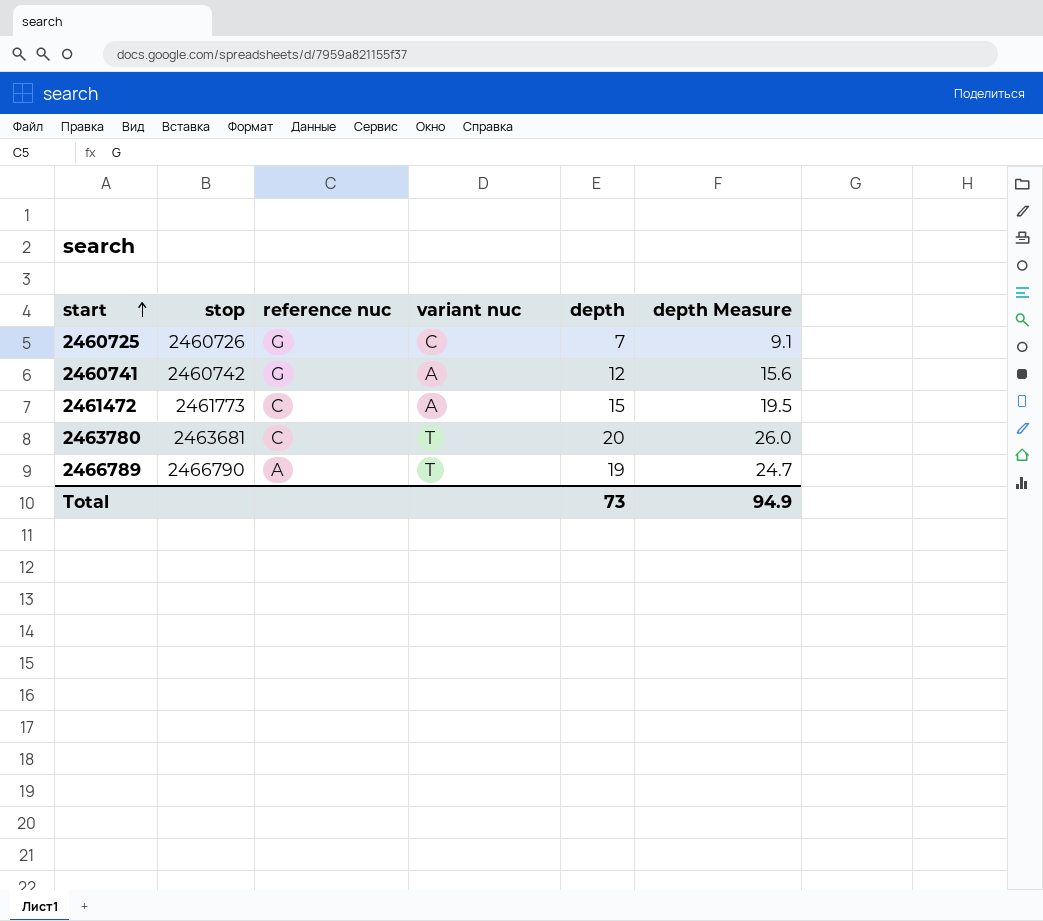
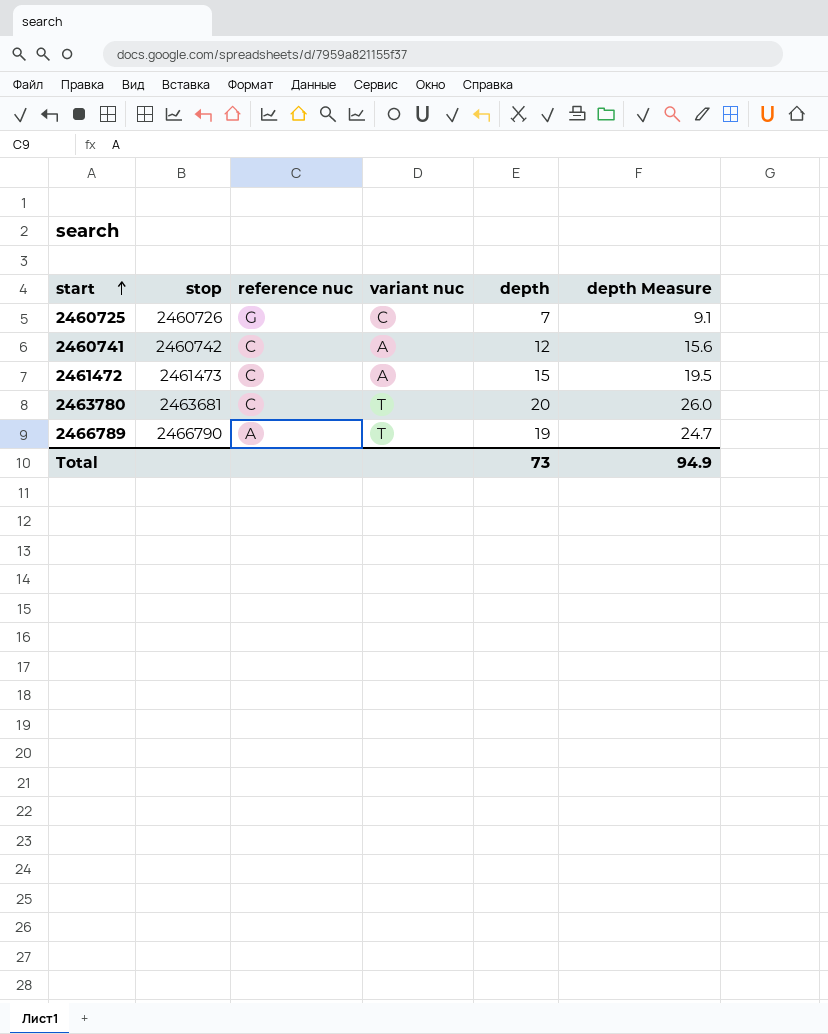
2460741 | reference nuc: G -> C
2461472 | stop: 2461773 -> 2461473

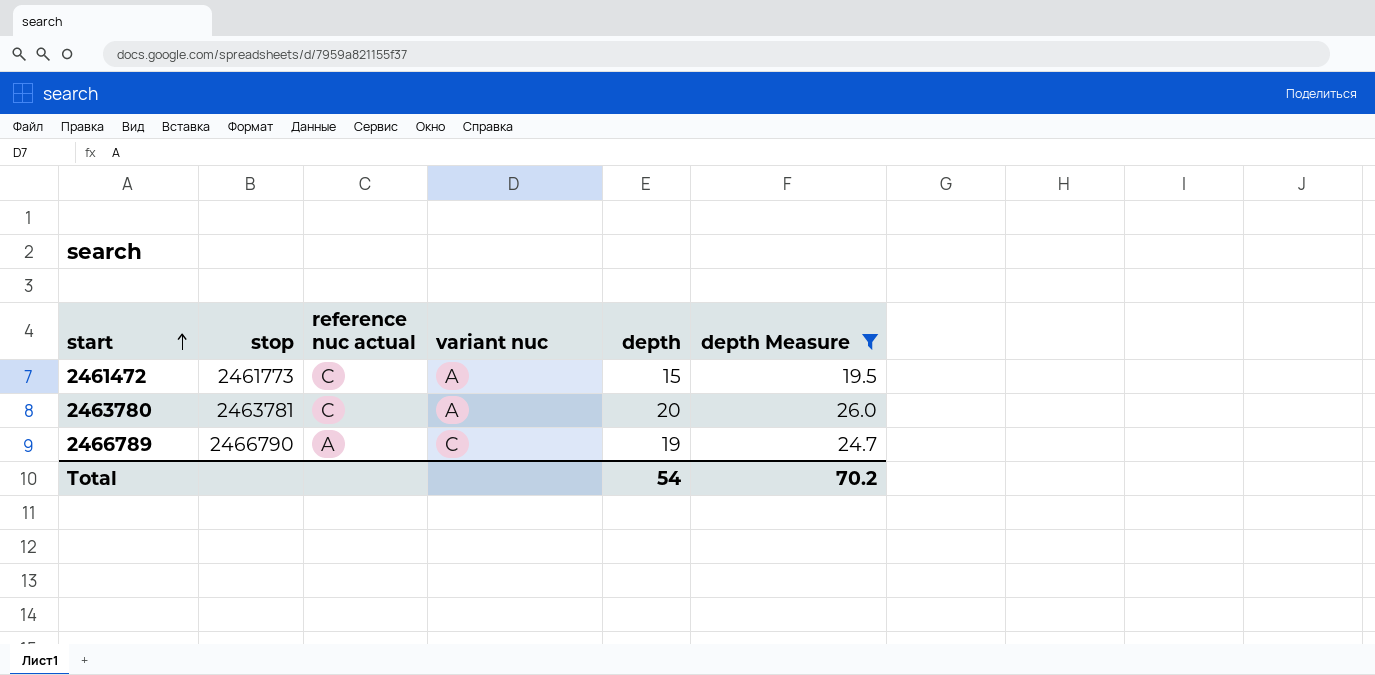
filter: none -> depth Measure >= 19.5
column name: reference nuc -> reference nuc actual
2461472 | stop: 2461473 -> 2461773
2463780 | stop: 2463681 -> 2463781
2463780 | variant nuc: T -> A
2466789 | variant nuc: T -> C
Total | depth: 73 -> 54
Total | depth Measure: 94.9 -> 70.2

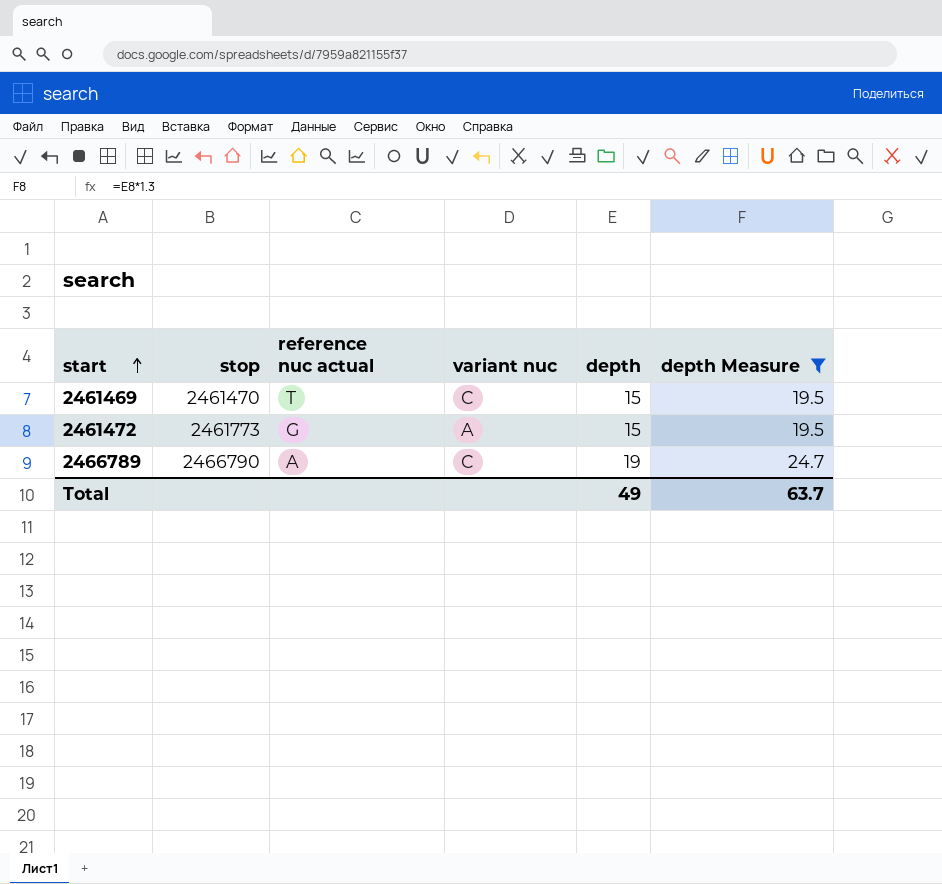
row 2463780: 2463781 | C | A | 20 | 26.0 -> none
row 2461469: none -> 2461470 | T | C | 15 | 19.5
2461472 | reference nuc actual: C -> G
Total | depth: 54 -> 49
Total | depth Measure: 70.2 -> 63.7

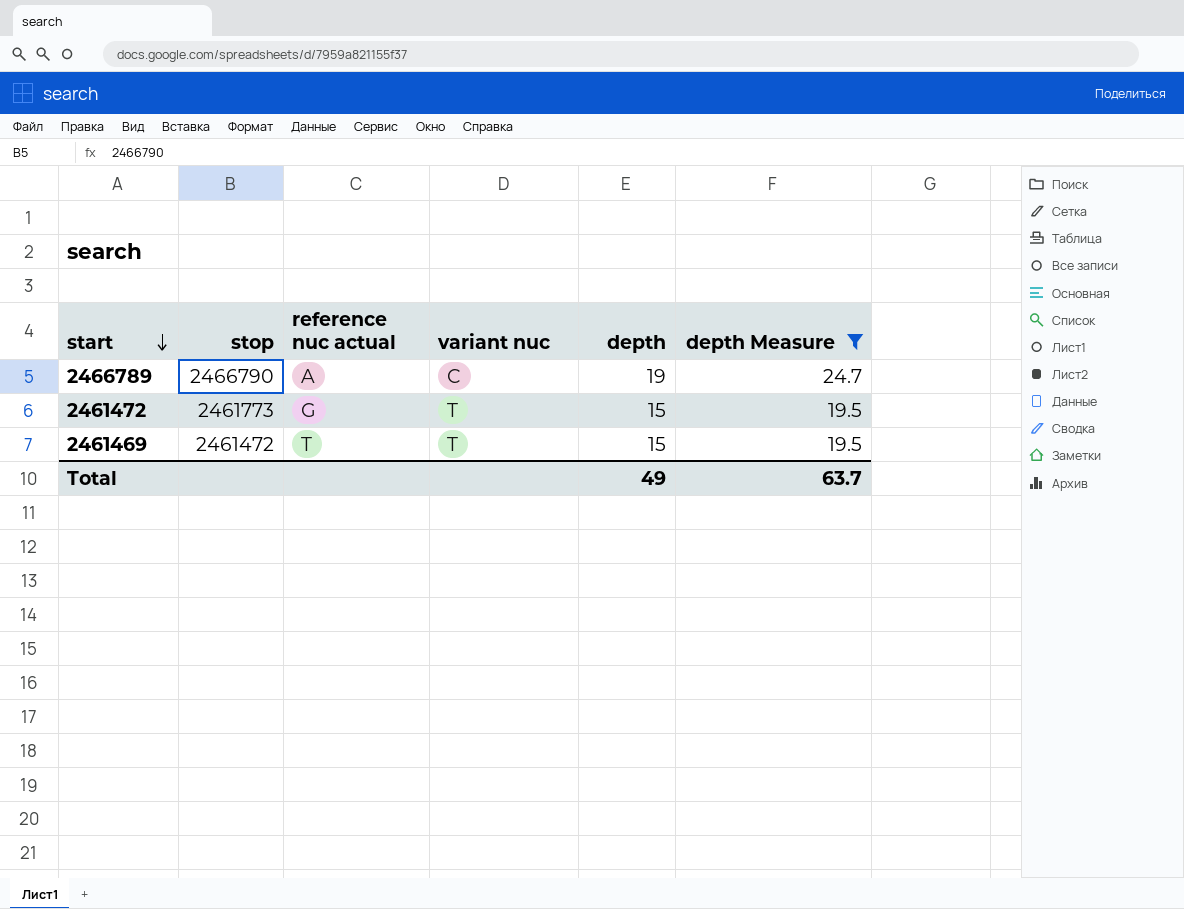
row order: start ascending -> start descending
2461472 | variant nuc: A -> T
2461469 | stop: 2461470 -> 2461472
2461469 | variant nuc: C -> T

